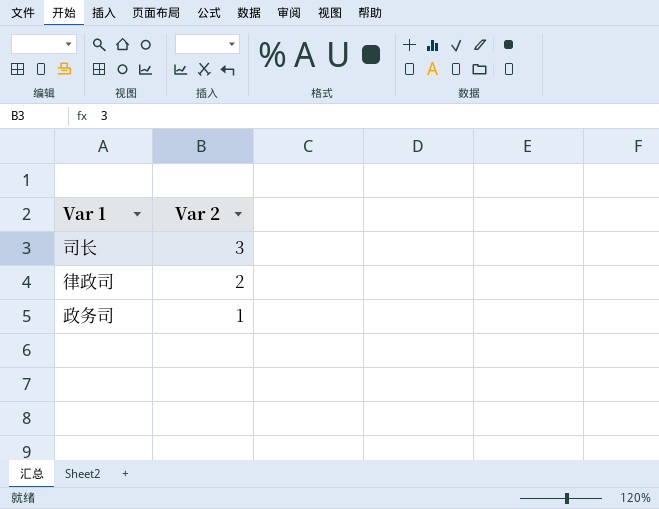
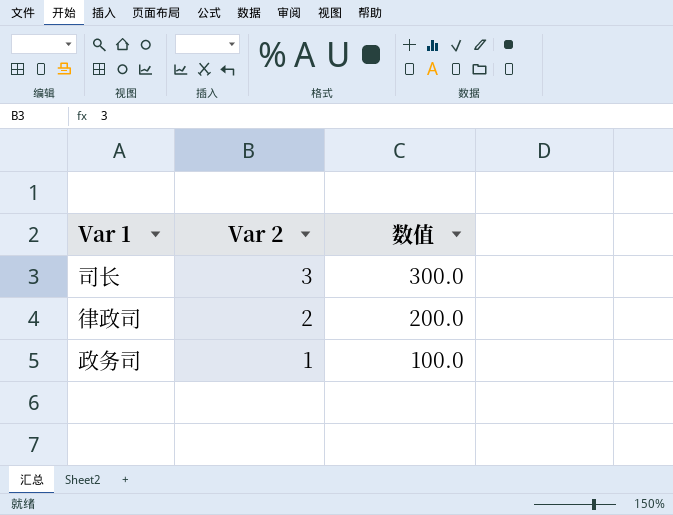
column 数值 | formula: none -> [Var 2] * 100

